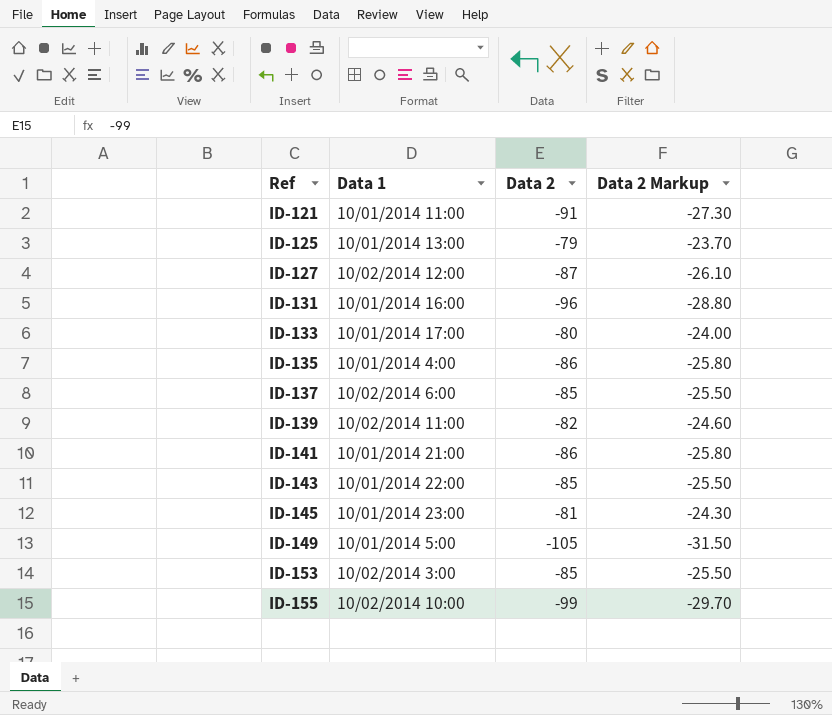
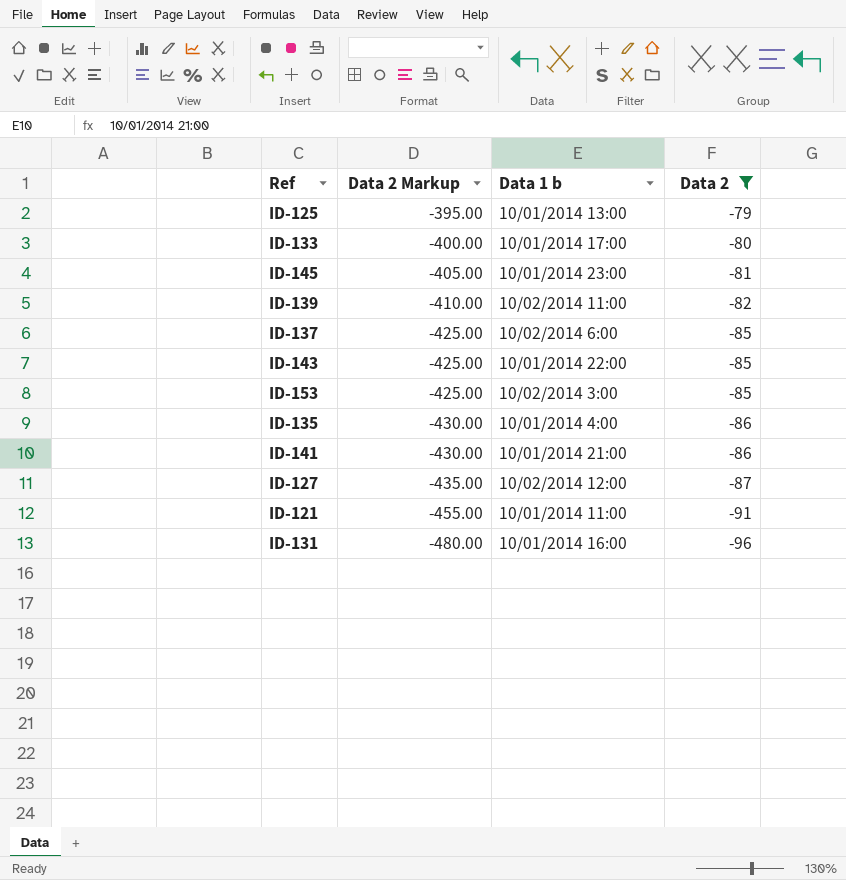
filter: none -> Data 2 >= -96
row order: Ref ascending -> Data 2 Markup descending
column Data 2 Markup | formula: [Data 2] * 0.3 -> [Data 2] * 5
column Data 2 Markup | position: 4 -> 2
column name: Data 1 -> Data 1 b

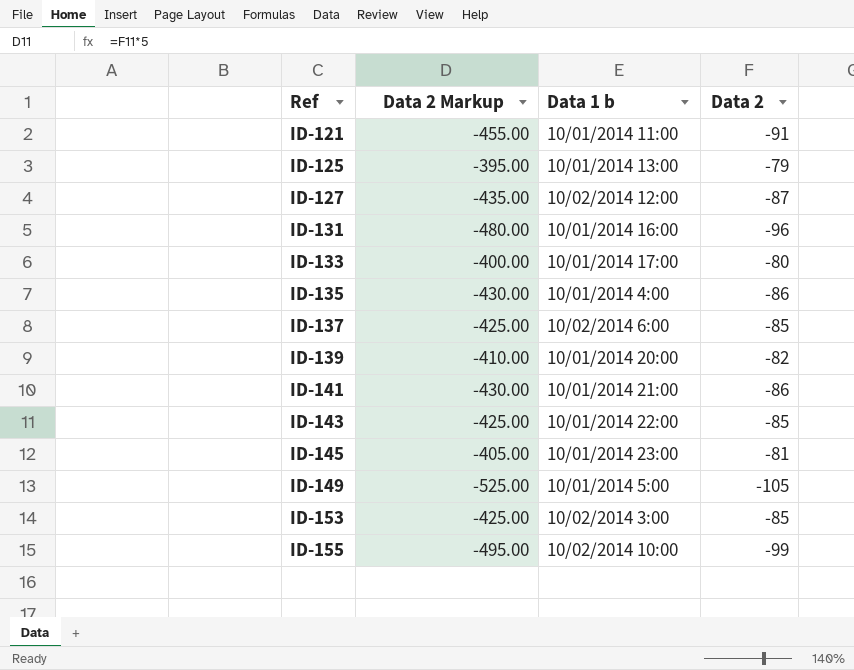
filter: Data 2 >= -96 -> none
row order: Data 2 Markup descending -> Ref ascending
ID-139 | Data 1 b: 10/02/2014 11:00 -> 10/01/2014 20:00

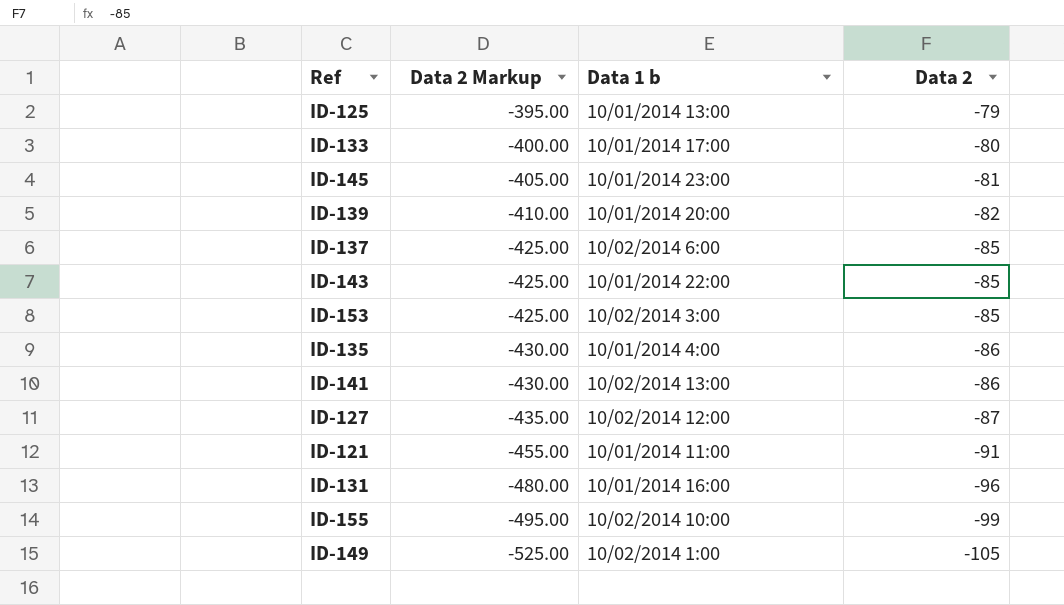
row order: Ref ascending -> Data 2 Markup descending
ID-141 | Data 1 b: 10/01/2014 21:00 -> 10/02/2014 13:00
ID-149 | Data 1 b: 10/01/2014 5:00 -> 10/02/2014 1:00

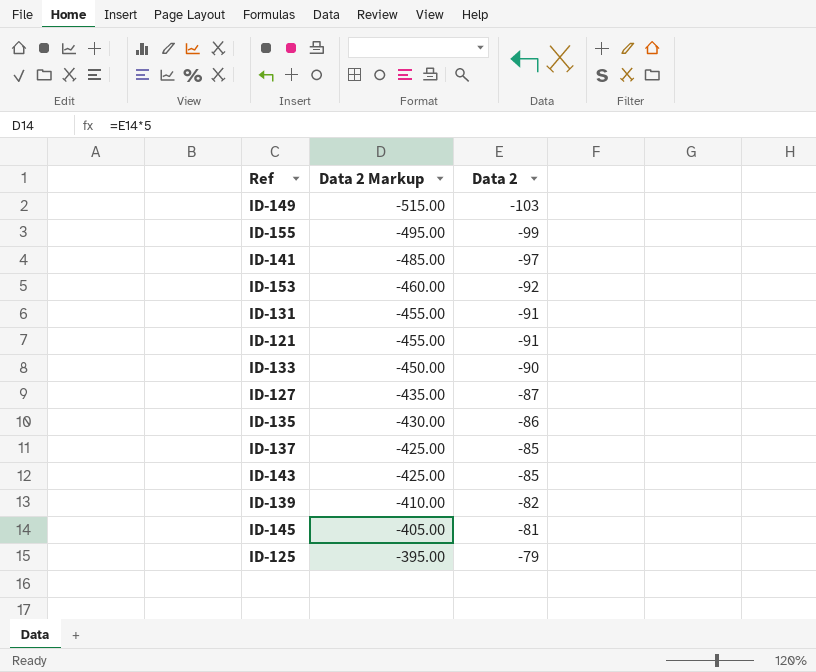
row order: Data 2 Markup descending -> Data 2 Markup ascending
column Data 1 b | position: 3 -> none
ID-149 | Data 2 Markup: -525.00 -> -515.00
ID-149 | Data 2: -105 -> -103
ID-141 | Data 2 Markup: -430.00 -> -485.00
ID-141 | Data 2: -86 -> -97
ID-153 | Data 2 Markup: -425.00 -> -460.00
ID-153 | Data 2: -85 -> -92
ID-131 | Data 2 Markup: -480.00 -> -455.00
ID-131 | Data 2: -96 -> -91
ID-133 | Data 2 Markup: -400.00 -> -450.00
ID-133 | Data 2: -80 -> -90

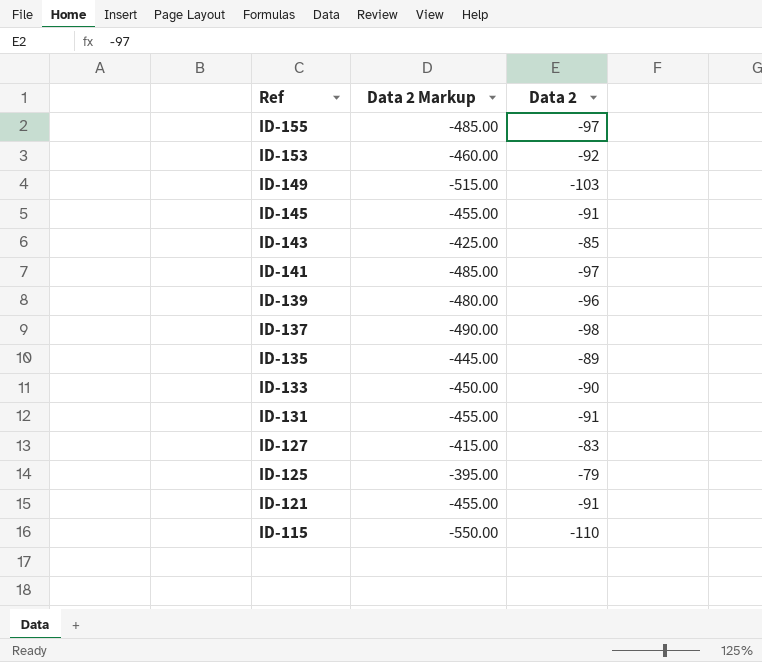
row order: Data 2 Markup ascending -> Ref descending
ID-155 | Data 2 Markup: -495.00 -> -485.00
ID-155 | Data 2: -99 -> -97
ID-145 | Data 2 Markup: -405.00 -> -455.00
ID-145 | Data 2: -81 -> -91
ID-139 | Data 2 Markup: -410.00 -> -480.00
ID-139 | Data 2: -82 -> -96
ID-137 | Data 2 Markup: -425.00 -> -490.00
ID-137 | Data 2: -85 -> -98
ID-135 | Data 2 Markup: -430.00 -> -445.00
ID-135 | Data 2: -86 -> -89
ID-127 | Data 2 Markup: -435.00 -> -415.00
ID-127 | Data 2: -87 -> -83
row ID-115: none -> -550.00 | -110

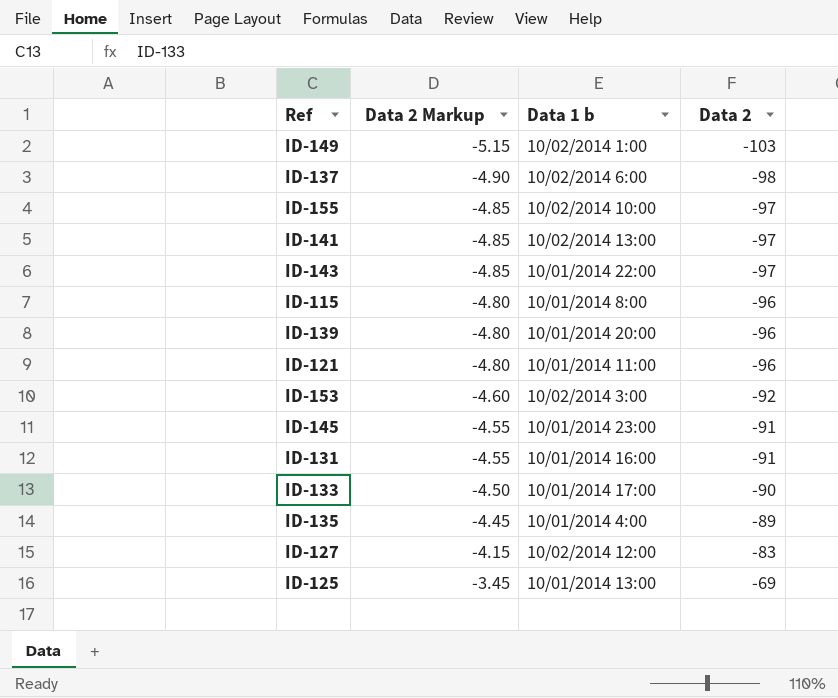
row order: Ref descending -> Data 2 Markup ascending
column Data 2 Markup | formula: [Data 2] * 5 -> [Data 2] * 0.05
column Data 1 b | position: none -> 3
ID-143 | Data 2: -85 -> -97
ID-115 | Data 2: -110 -> -96
ID-121 | Data 2: -91 -> -96
ID-125 | Data 2: -79 -> -69

